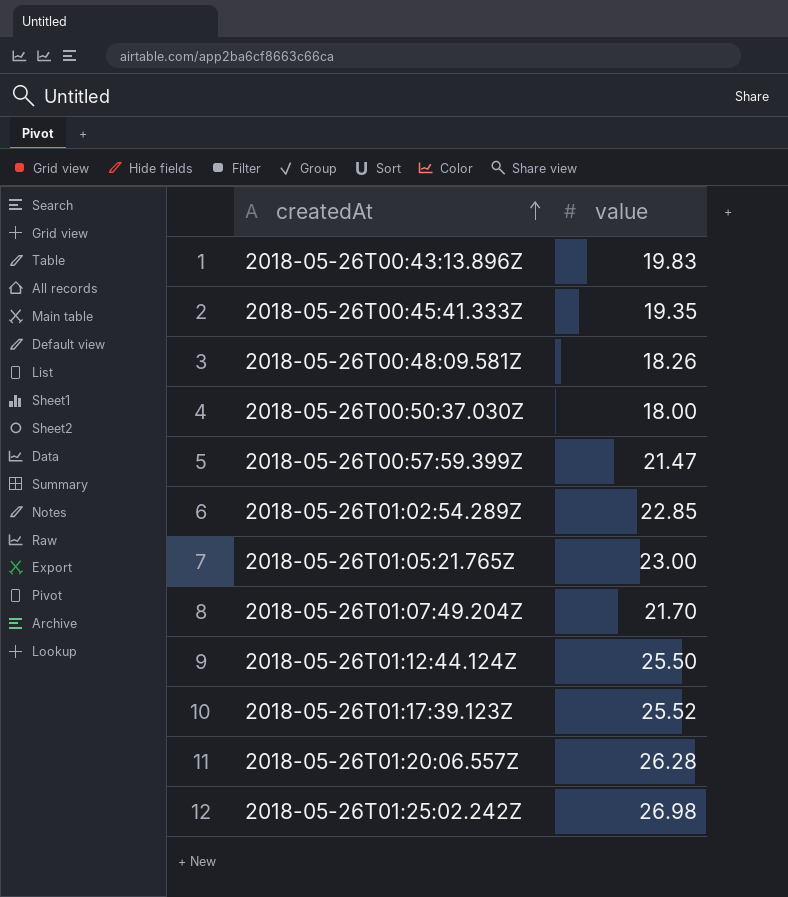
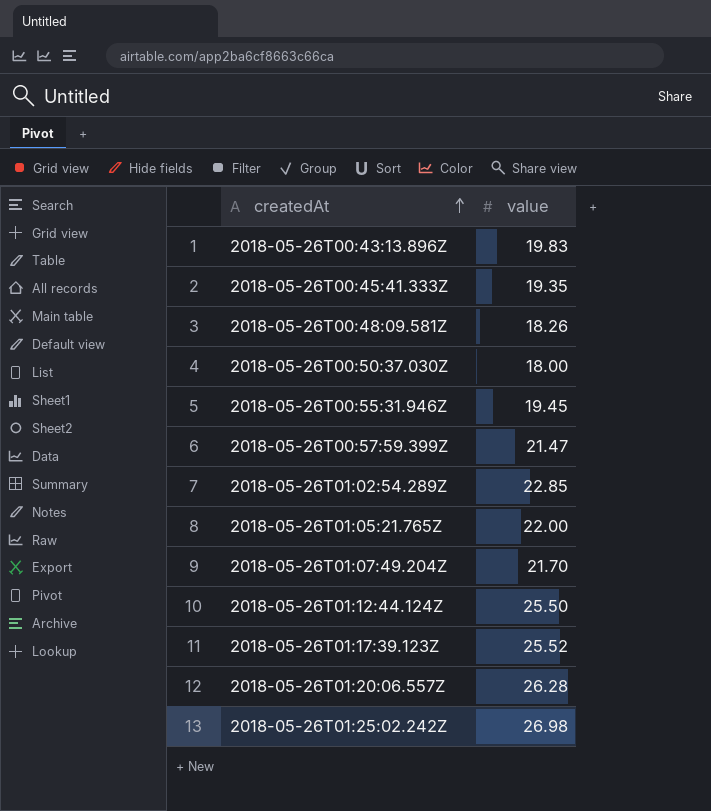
row 2018-05-26T00:55:31.946Z: none -> 19.45
2018-05-26T01:05:21.765Z | value: 23.00 -> 22.00

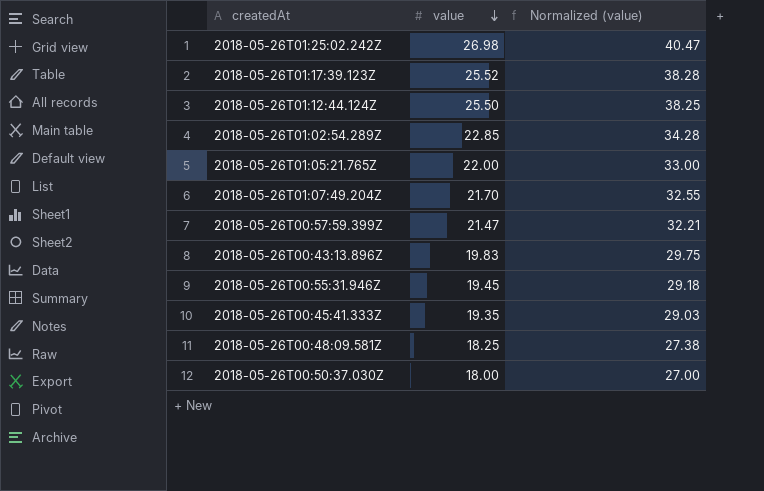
row order: createdAt ascending -> value descending
column Normalized (value) | formula: none -> [value] * 1.5
row 2018-05-26T01:20:06.557Z: 26.28 -> none
2018-05-26T00:48:09.581Z | value: 18.26 -> 18.25

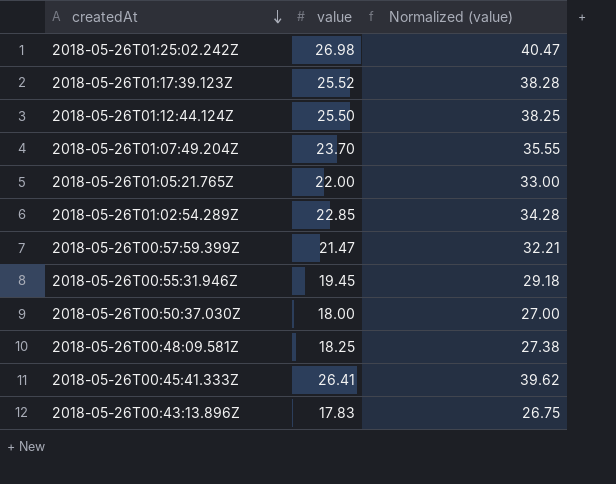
row order: value descending -> createdAt descending
2018-05-26T01:07:49.204Z | value: 21.70 -> 23.70
2018-05-26T01:07:49.204Z | Normalized (value): 32.55 -> 35.55
2018-05-26T00:45:41.333Z | value: 19.35 -> 26.41
2018-05-26T00:45:41.333Z | Normalized (value): 29.03 -> 39.62
2018-05-26T00:43:13.896Z | value: 19.83 -> 17.83
2018-05-26T00:43:13.896Z | Normalized (value): 29.75 -> 26.75

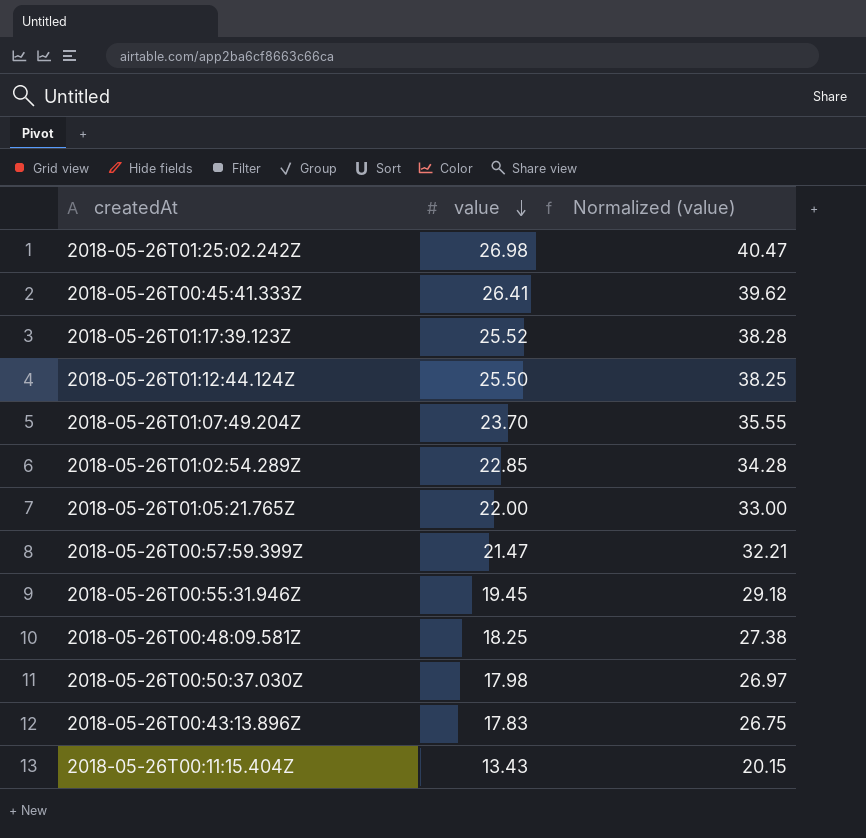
row order: createdAt descending -> value descending
2018-05-26T00:50:37.030Z | value: 18.00 -> 17.98
2018-05-26T00:50:37.030Z | Normalized (value): 27.00 -> 26.97
row 2018-05-26T00:11:15.404Z: none -> 13.43 | 20.15

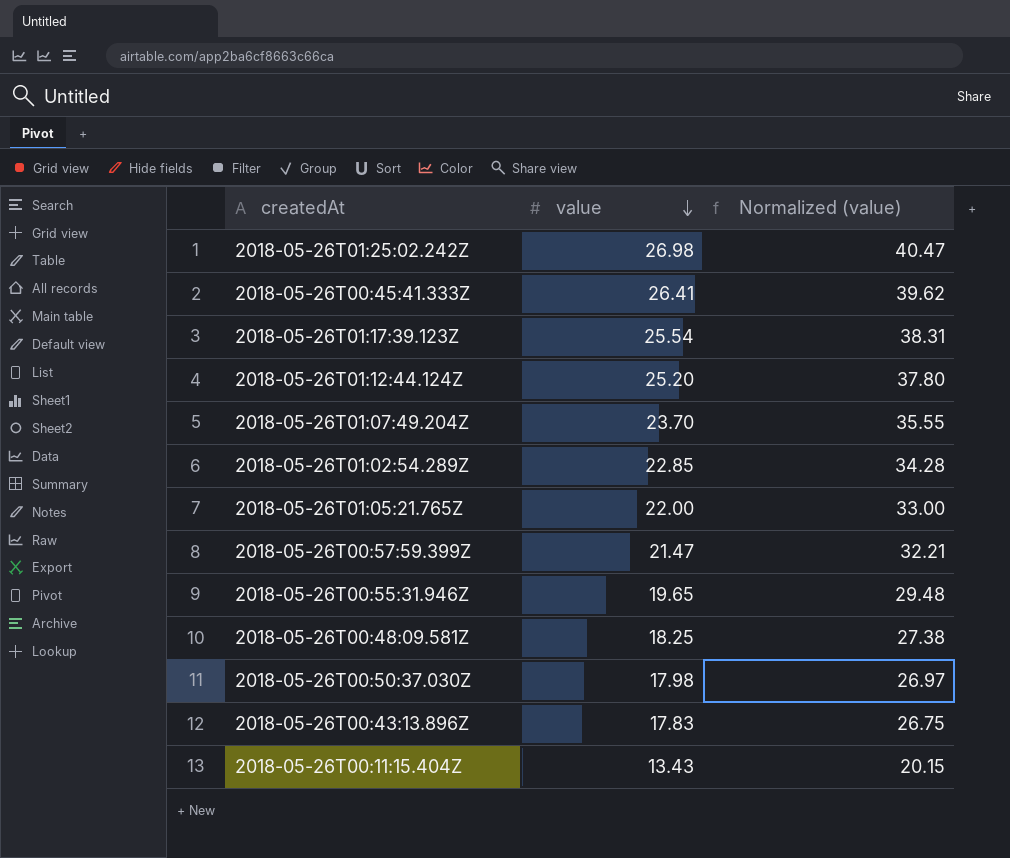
2018-05-26T01:17:39.123Z | value: 25.52 -> 25.54
2018-05-26T01:17:39.123Z | Normalized (value): 38.28 -> 38.31
2018-05-26T01:12:44.124Z | value: 25.50 -> 25.20
2018-05-26T01:12:44.124Z | Normalized (value): 38.25 -> 37.80
2018-05-26T00:55:31.946Z | value: 19.45 -> 19.65
2018-05-26T00:55:31.946Z | Normalized (value): 29.18 -> 29.48

